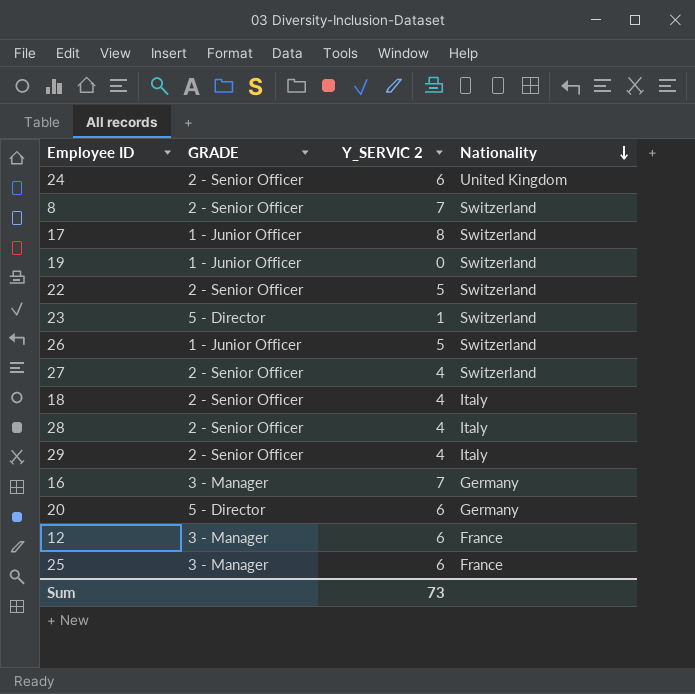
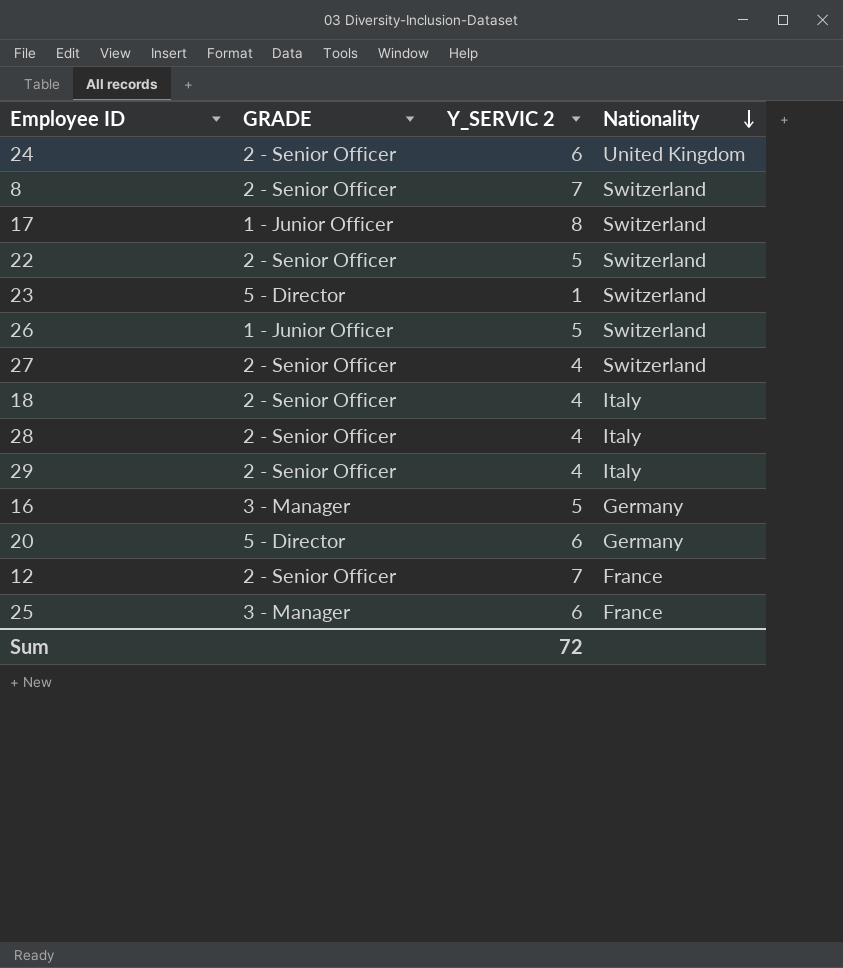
row 19: 1 - Junior Officer | 0 | Switzerland -> none
16 | Y_SERVIC 2: 7 -> 5
12 | GRADE: 3 - Manager -> 2 - Senior Officer
12 | Y_SERVIC 2: 6 -> 7
Sum | Y_SERVIC 2: 73 -> 72

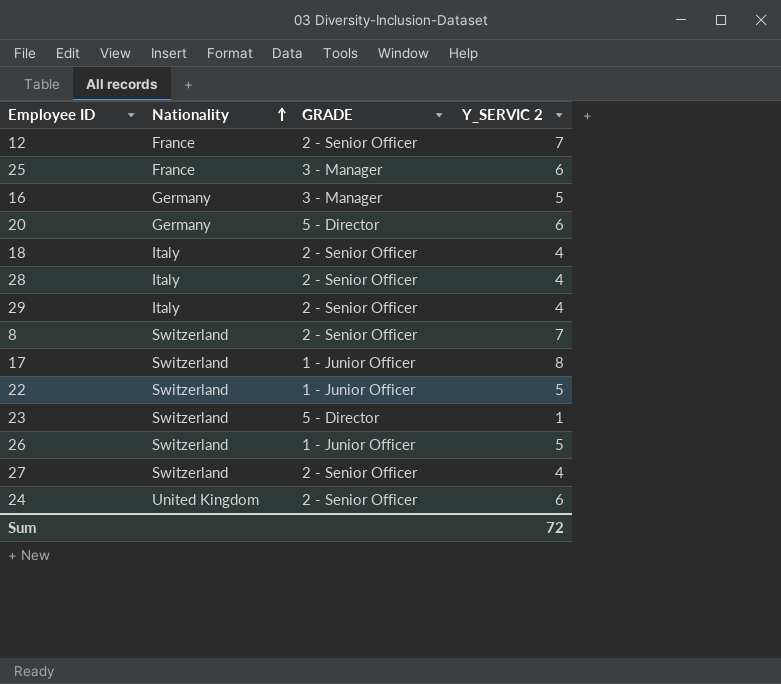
row order: Nationality descending -> Nationality ascending
column Nationality | position: 4 -> 2
22 | GRADE: 2 - Senior Officer -> 1 - Junior Officer

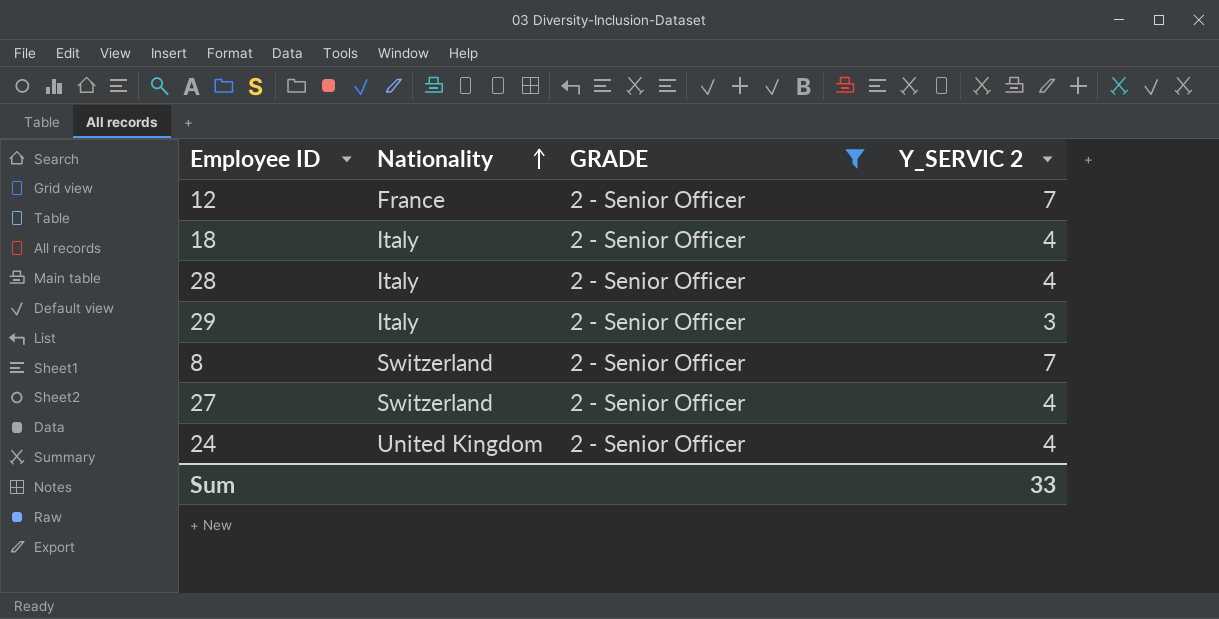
filter: none -> GRADE = 2 - Senior Officer
29 | Y_SERVIC 2: 4 -> 3
24 | Y_SERVIC 2: 6 -> 4
Sum | Y_SERVIC 2: 72 -> 33

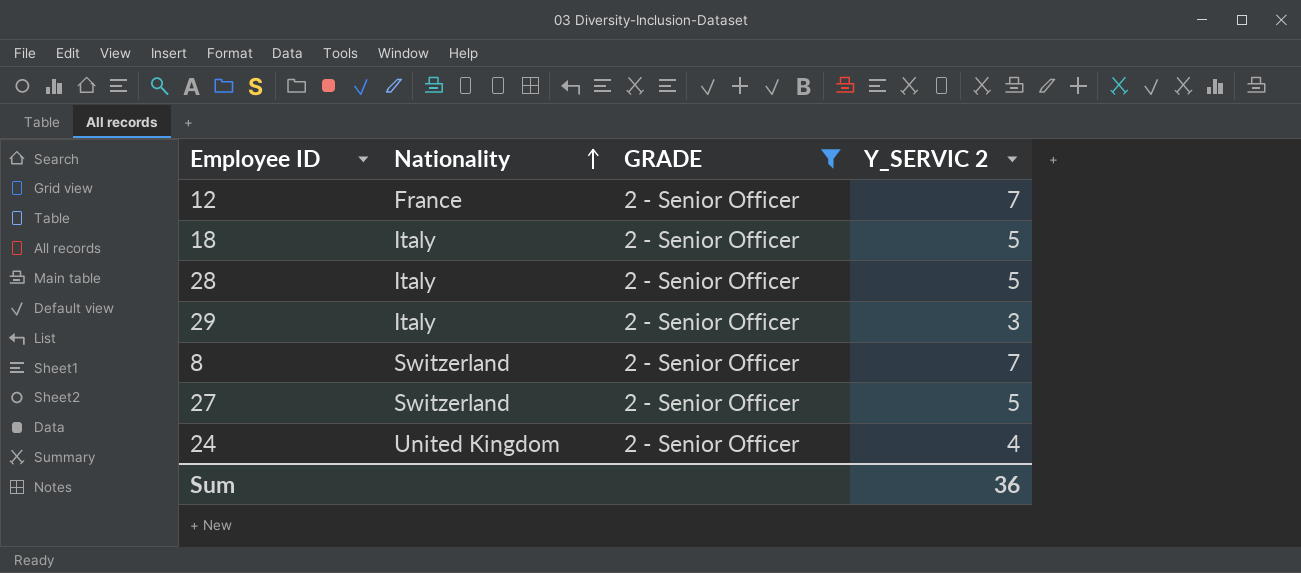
18 | Y_SERVIC 2: 4 -> 5
28 | Y_SERVIC 2: 4 -> 5
27 | Y_SERVIC 2: 4 -> 5
Sum | Y_SERVIC 2: 33 -> 36

